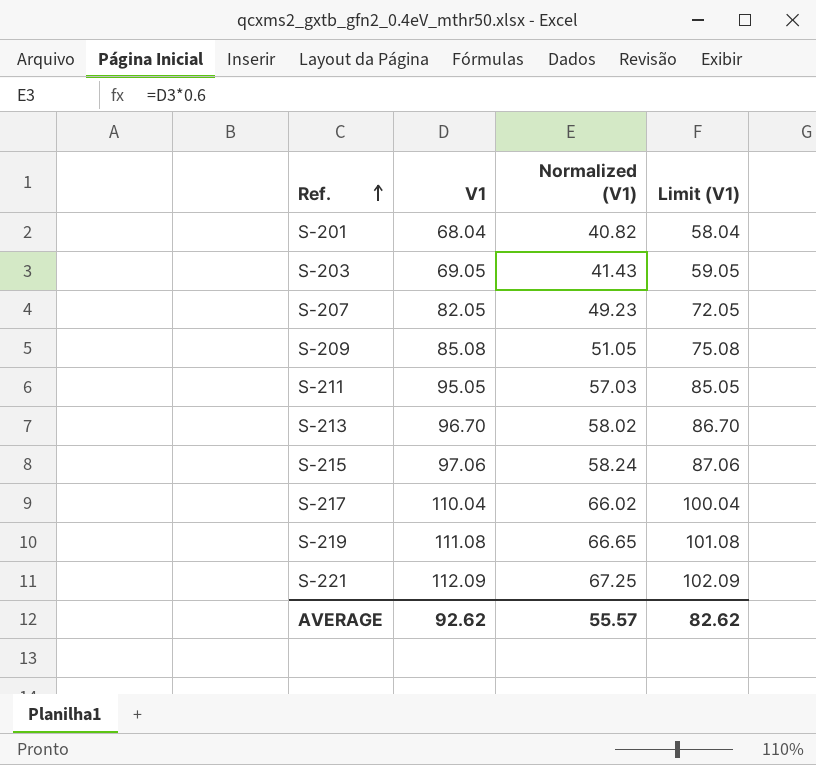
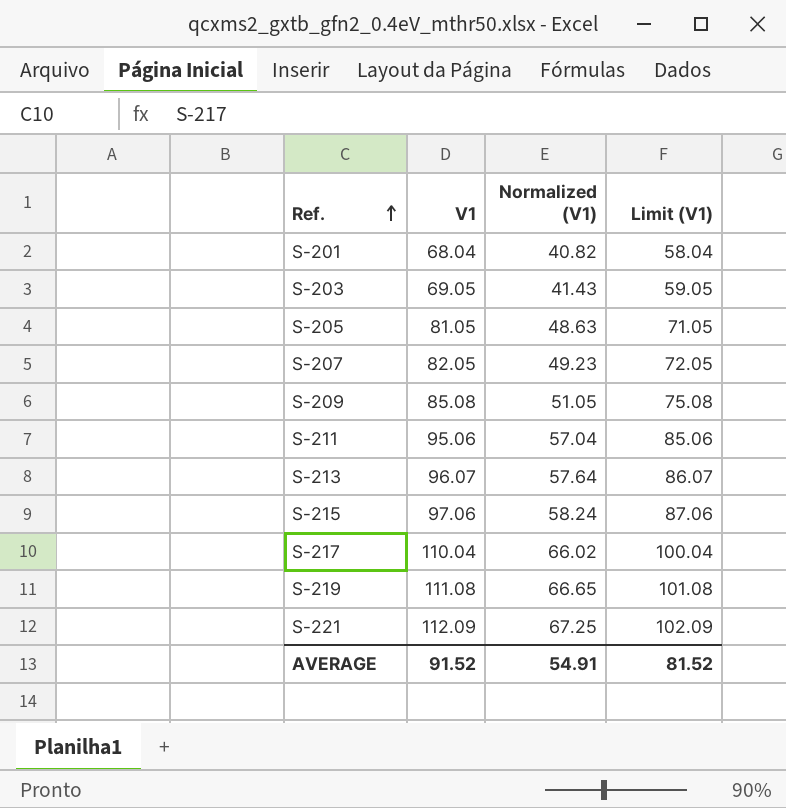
row S-205: none -> 81.05 | 48.63 | 71.05
S-211 | V1: 95.05 -> 95.06
S-211 | Normalized (V1): 57.03 -> 57.04
S-211 | Limit (V1): 85.05 -> 85.06
S-213 | V1: 96.70 -> 96.07
S-213 | Normalized (V1): 58.02 -> 57.64
S-213 | Limit (V1): 86.70 -> 86.07
AVERAGE | V1: 92.62 -> 91.52
AVERAGE | Normalized (V1): 55.57 -> 54.91
AVERAGE | Limit (V1): 82.62 -> 81.52

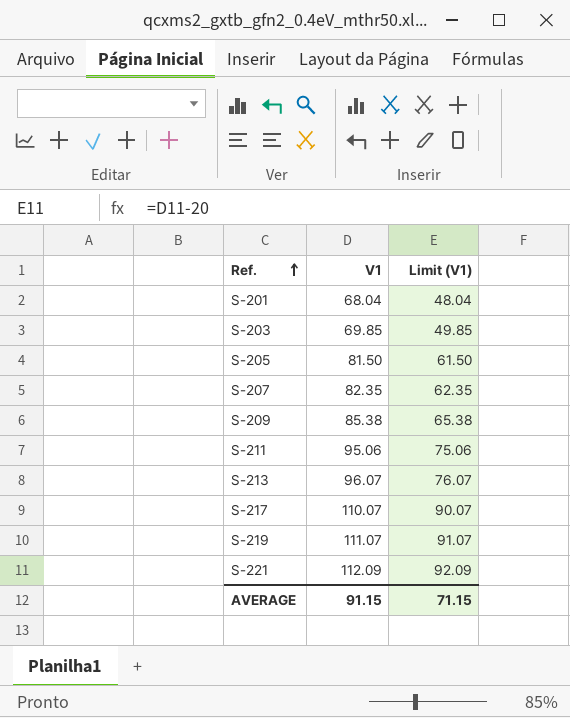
column Normalized (V1) | formula: [V1] * 0.6 -> none
column Limit (V1) | formula: [V1] - 10 -> [V1] - 20
row S-215: 97.06 | 58.24 | 87.06 -> none
S-203 | V1: 69.05 -> 69.85
S-205 | V1: 81.05 -> 81.50
S-207 | V1: 82.05 -> 82.35
S-209 | V1: 85.08 -> 85.38
S-217 | V1: 110.04 -> 110.07
S-219 | V1: 111.08 -> 111.07
AVERAGE | V1: 91.52 -> 91.15
AVERAGE | Limit (V1): 81.52 -> 71.15

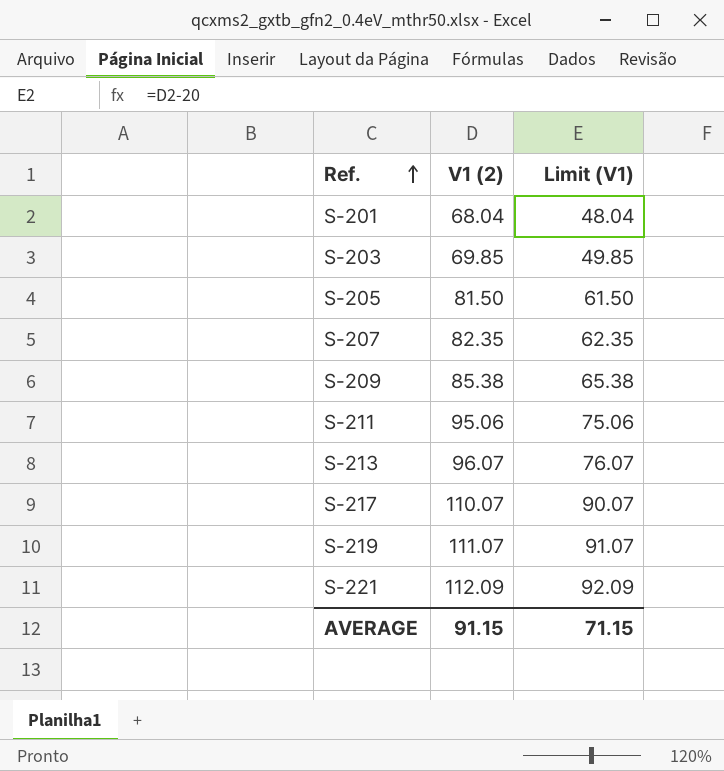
column name: V1 -> V1 (2)

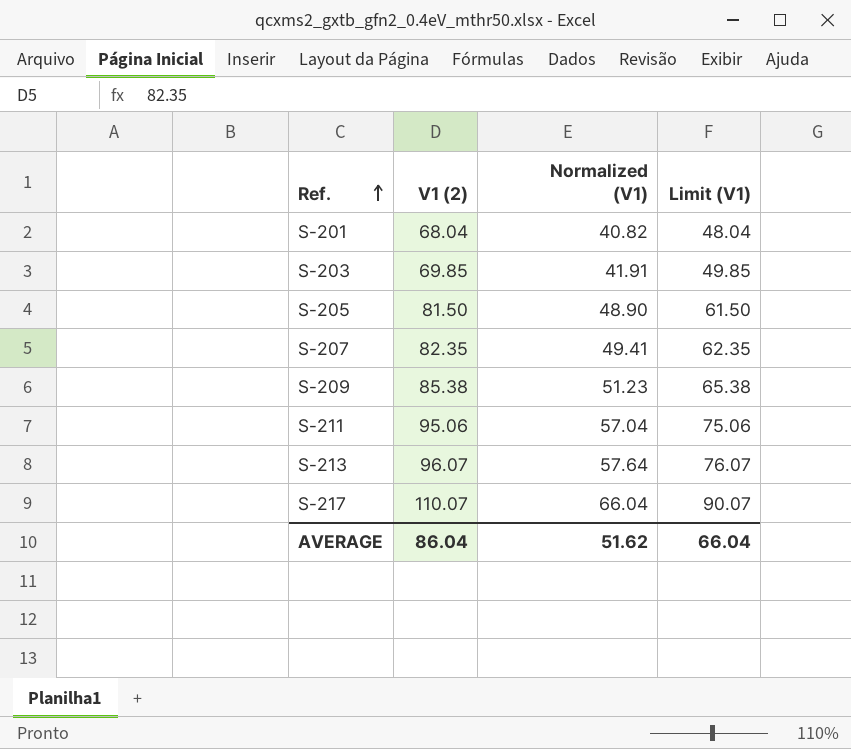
column Normalized (V1) | formula: none -> [V1 (2)] * 0.6
row S-219: 111.07 | 91.07 -> none
row S-221: 112.09 | 92.09 -> none
AVERAGE | V1 (2): 91.15 -> 86.04
AVERAGE | Limit (V1): 71.15 -> 66.04

